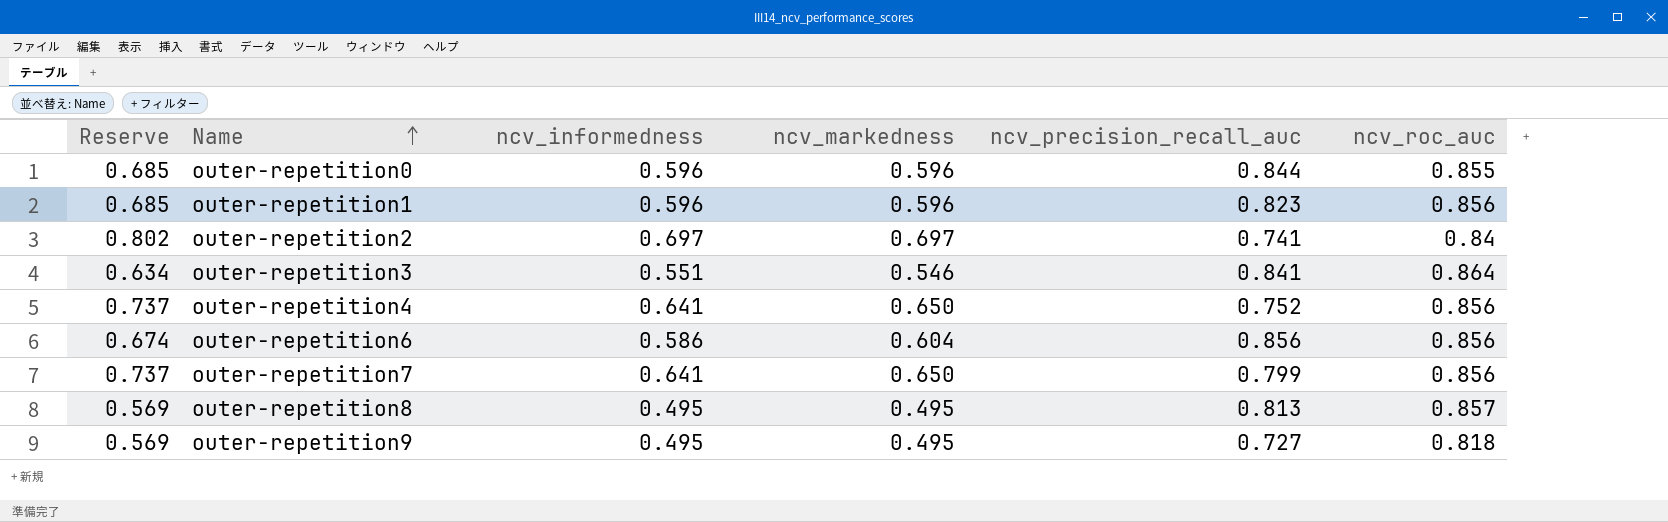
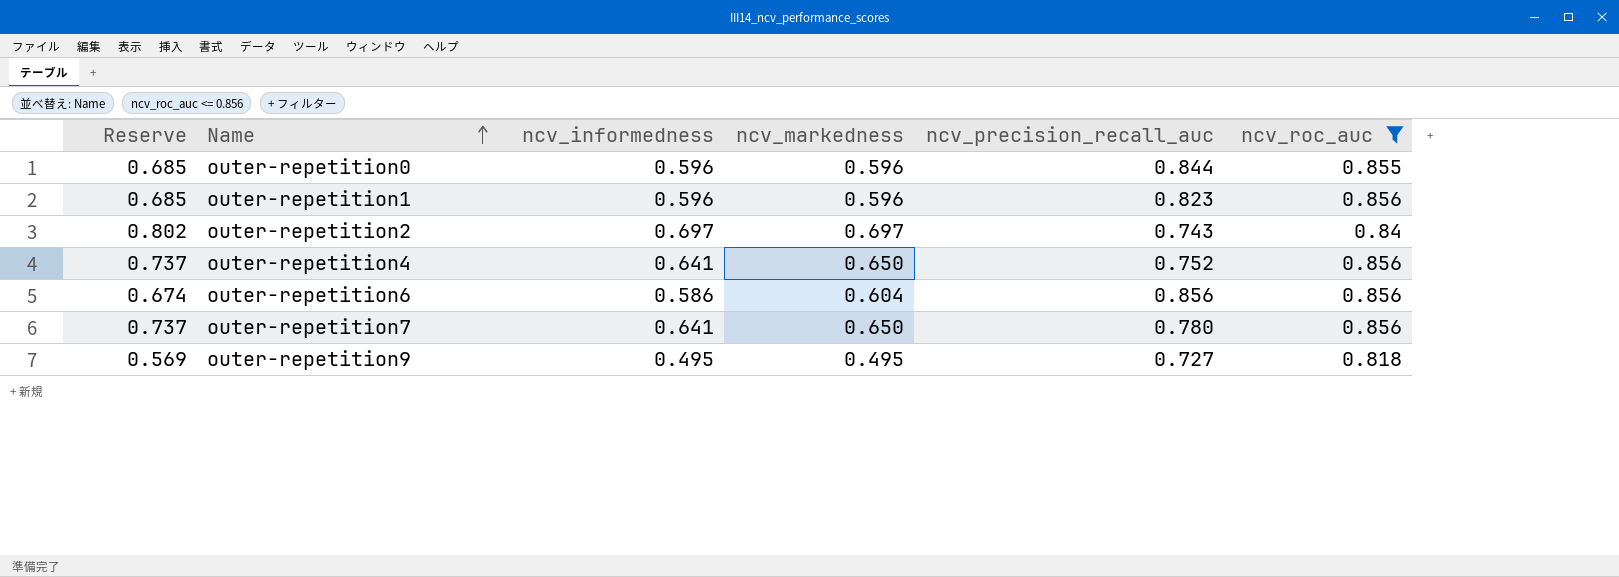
filter: none -> ncv_roc_auc <= 0.856
outer-repetition2 | ncv_precision_recall_auc: 0.741 -> 0.743
outer-repetition7 | ncv_precision_recall_auc: 0.799 -> 0.780

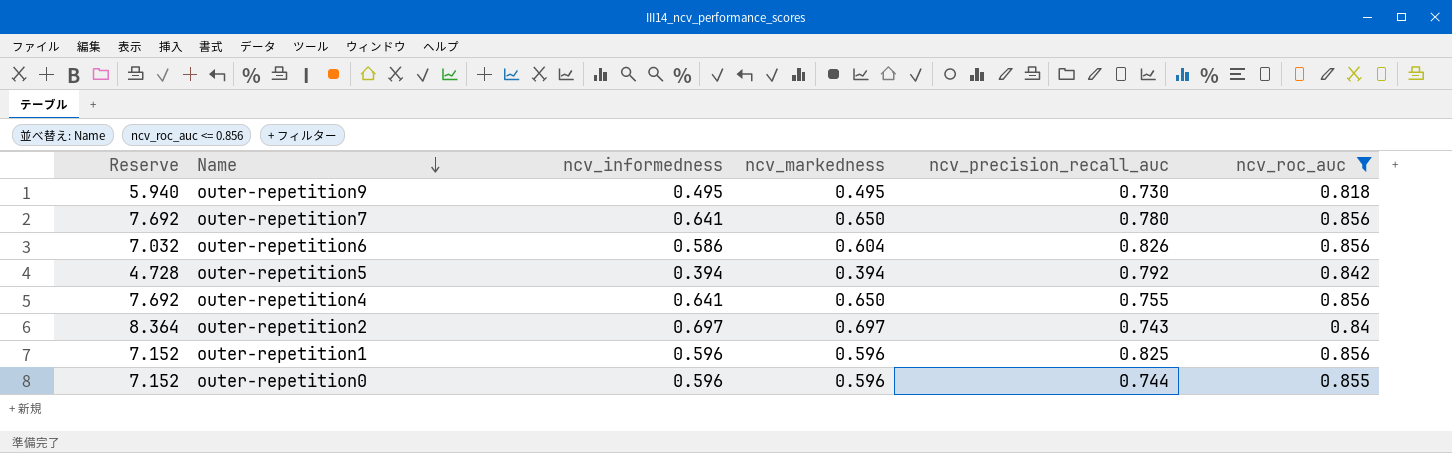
row order: Name ascending -> Name descending
column Reserve | formula: [ncv_informedness] * 1.15 -> [ncv_informedness] * 12
outer-repetition9 | ncv_precision_recall_auc: 0.727 -> 0.730
outer-repetition6 | ncv_precision_recall_auc: 0.856 -> 0.826
row outer-repetition5: none -> 4.728 | 0.394 | 0.394 | 0.792 | 0.842
outer-repetition4 | ncv_precision_recall_auc: 0.752 -> 0.755
outer-repetition1 | ncv_precision_recall_auc: 0.823 -> 0.825
outer-repetition0 | ncv_precision_recall_auc: 0.844 -> 0.744

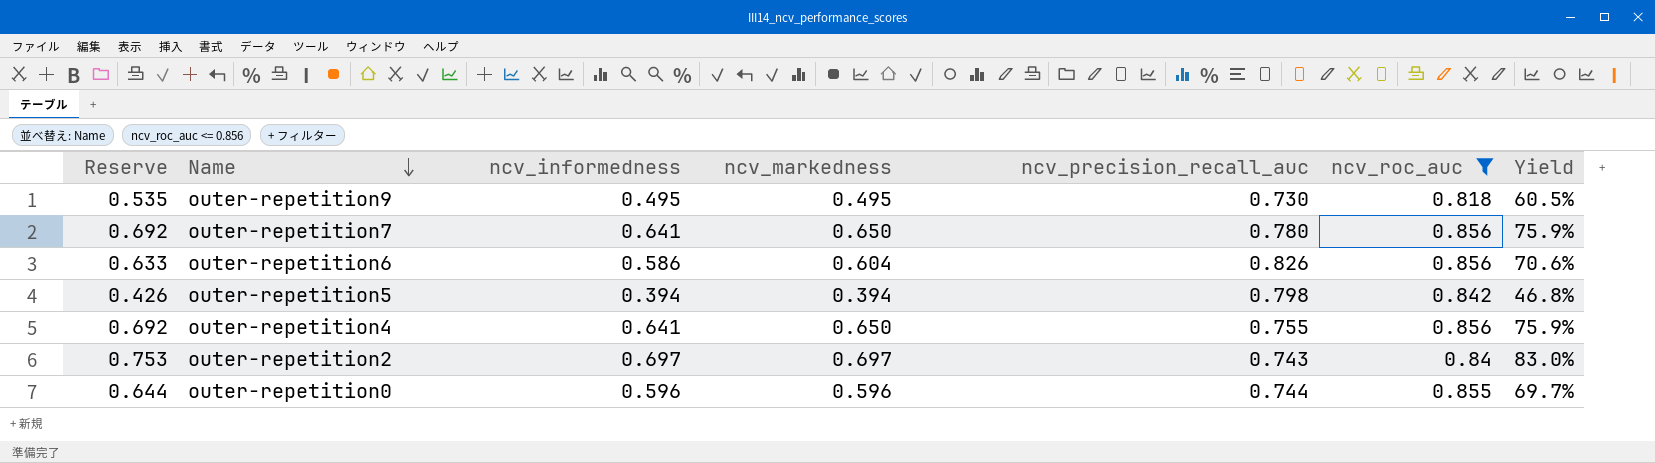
column Reserve | formula: [ncv_informedness] * 12 -> [ncv_informedness] * 1.08
column Yield | formula: none -> [ncv_markedness] / [ncv_roc_auc]
row outer-repetition1: 7.152 | 0.596 | 0.596 | 0.825 | 0.856 -> none
outer-repetition5 | ncv_precision_recall_auc: 0.792 -> 0.798

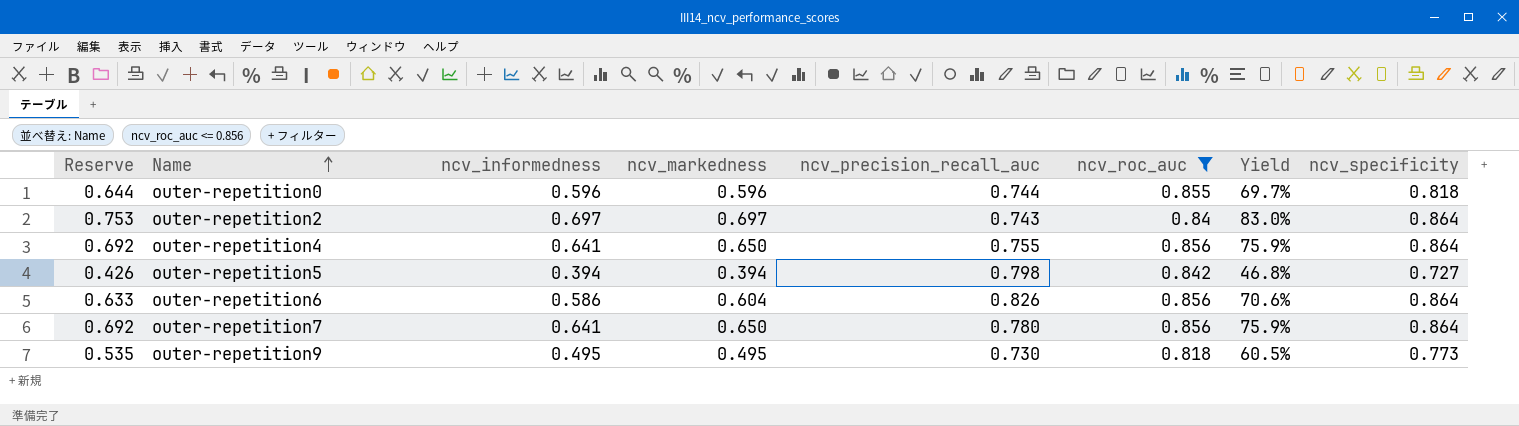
row order: Name descending -> Name ascending
column ncv_specificity | position: none -> 8

